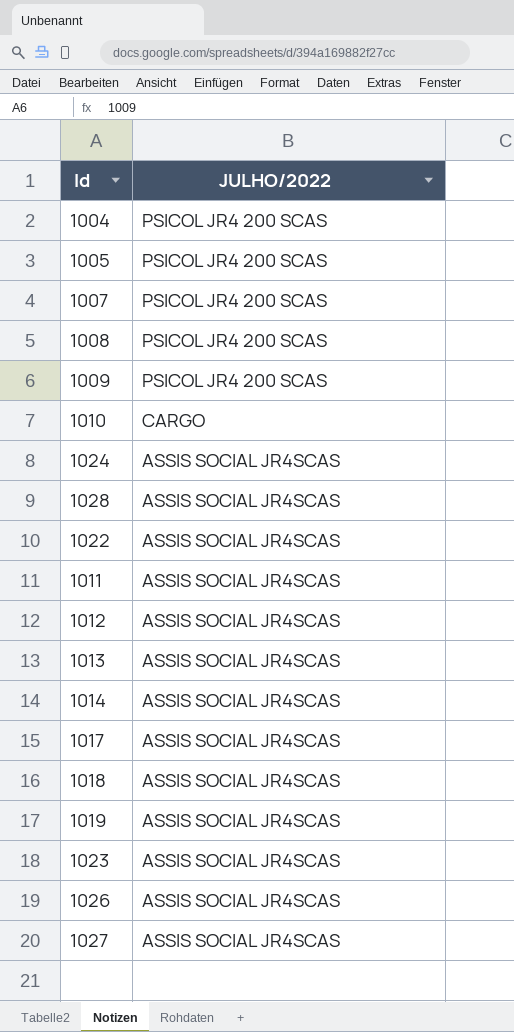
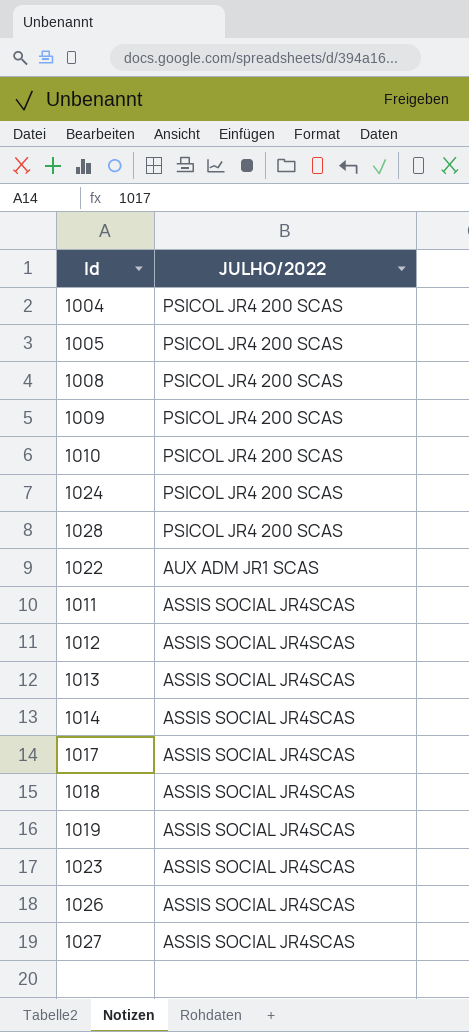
row 1007: PSICOL JR4 200 SCAS -> none
1010 | JULHO/2022: CARGO -> PSICOL JR4 200 SCAS
1024 | JULHO/2022: ASSIS SOCIAL JR4SCAS -> PSICOL JR4 200 SCAS
1028 | JULHO/2022: ASSIS SOCIAL JR4SCAS -> PSICOL JR4 200 SCAS
1022 | JULHO/2022: ASSIS SOCIAL JR4SCAS -> AUX ADM JR1 SCAS

